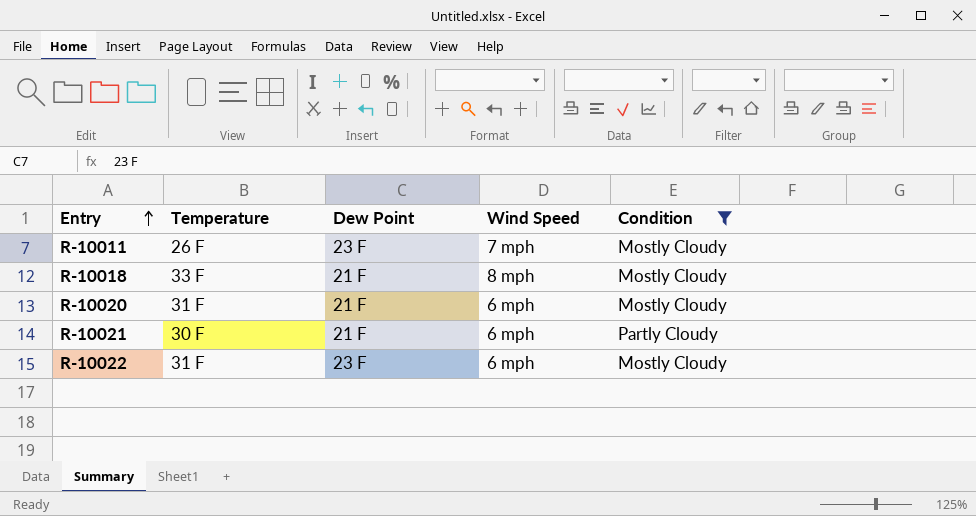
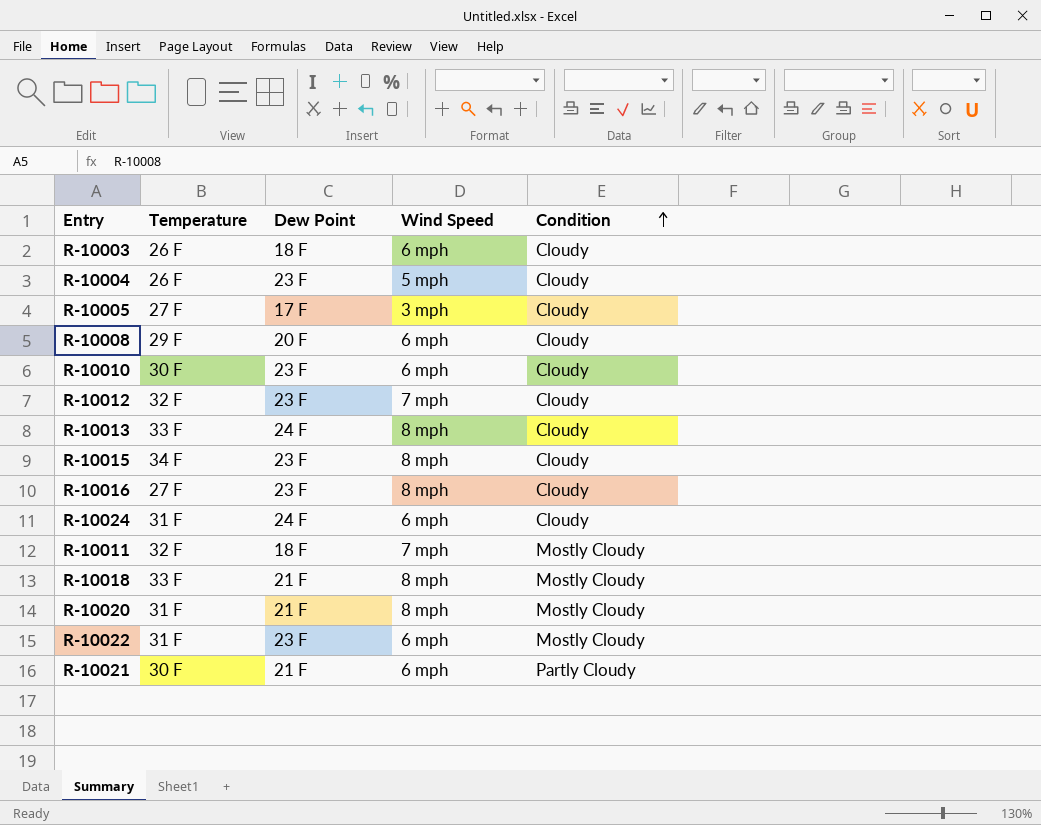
filter: Condition != Cloudy -> none
row order: Entry ascending -> Condition ascending
R-10011 | Temperature: 26 F -> 32 F
R-10011 | Dew Point: 23 F -> 18 F
R-10020 | Wind Speed: 6 mph -> 8 mph

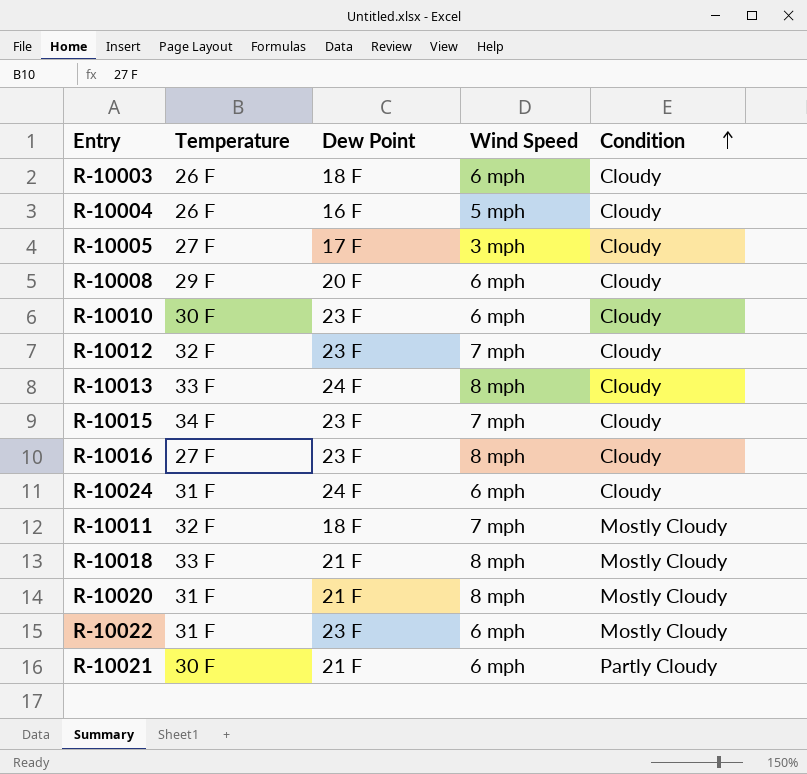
R-10004 | Dew Point: 23 F -> 16 F
R-10015 | Wind Speed: 8 mph -> 7 mph

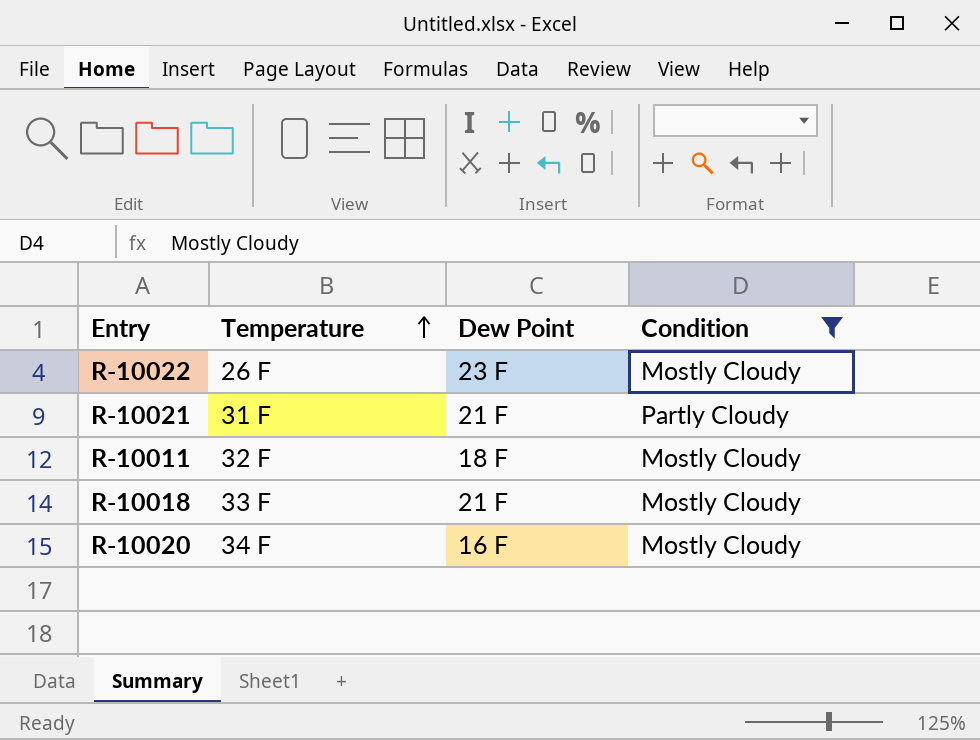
filter: none -> Condition != Cloudy
row order: Condition ascending -> Temperature ascending
column Wind Speed | position: 4 -> none
R-10022 | Temperature: 31 F -> 26 F
R-10021 | Temperature: 30 F -> 31 F
R-10020 | Temperature: 31 F -> 34 F
R-10020 | Dew Point: 21 F -> 16 F

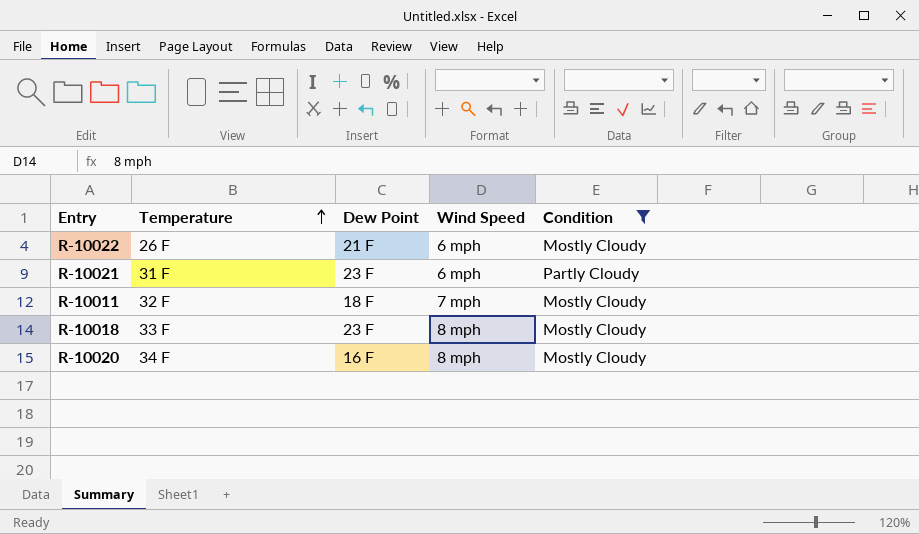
column Wind Speed | position: none -> 4
R-10022 | Dew Point: 23 F -> 21 F
R-10021 | Dew Point: 21 F -> 23 F
R-10018 | Dew Point: 21 F -> 23 F

